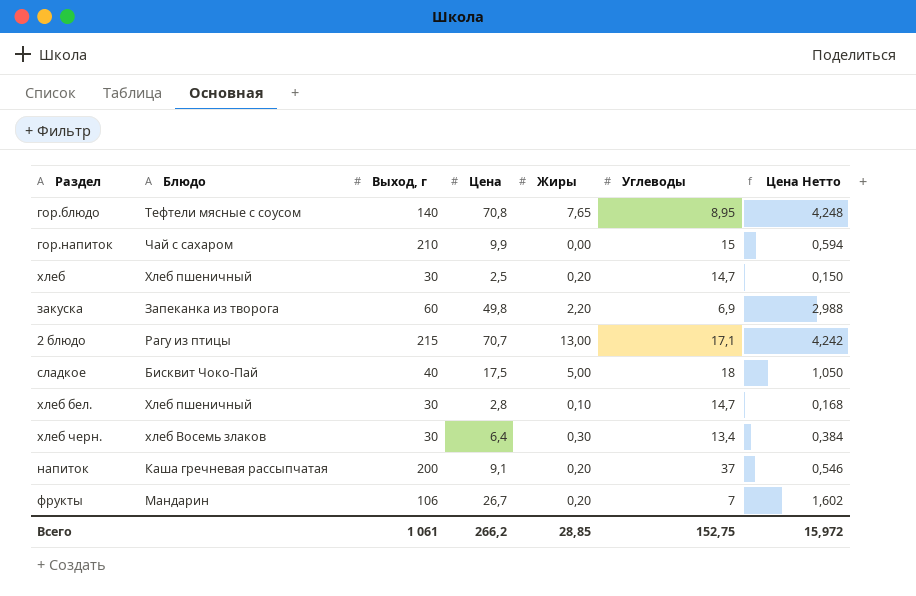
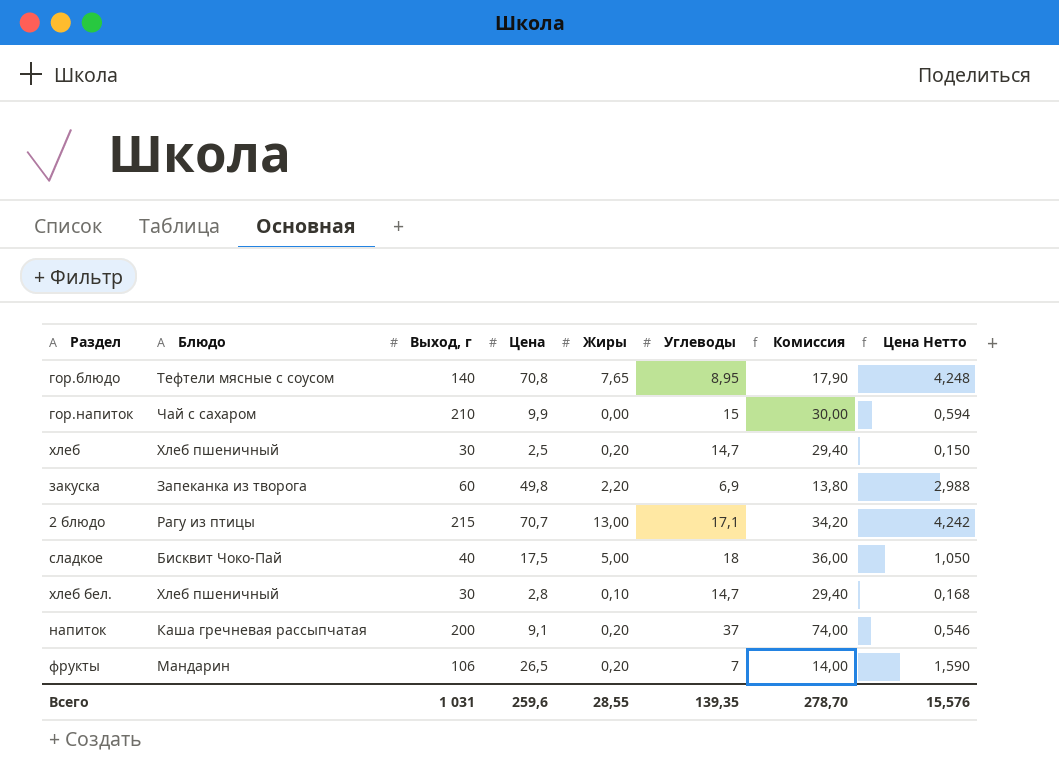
column Комиссия | formula: none -> [Углеводы] * 2
row хлеб черн.: хлеб Восемь злаков | 30 | 6,4 | 0,30 | 13,4 | 0,384 -> none
фрукты | Цена: 26,7 -> 26,5
фрукты | Цена Нетто: 1,602 -> 1,590
Всего | Выход, г: 1 061 -> 1 031
Всего | Цена: 266,2 -> 259,6
Всего | Жиры: 28,85 -> 28,55
Всего | Углеводы: 152,75 -> 139,35
Всего | Цена Нетто: 15,972 -> 15,576

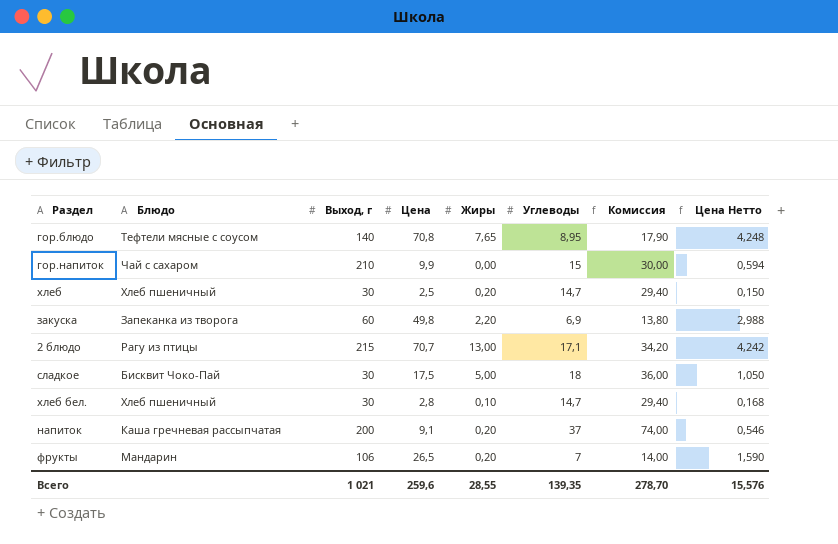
сладкое | Выход, г: 40 -> 30
Всего | Выход, г: 1 031 -> 1 021

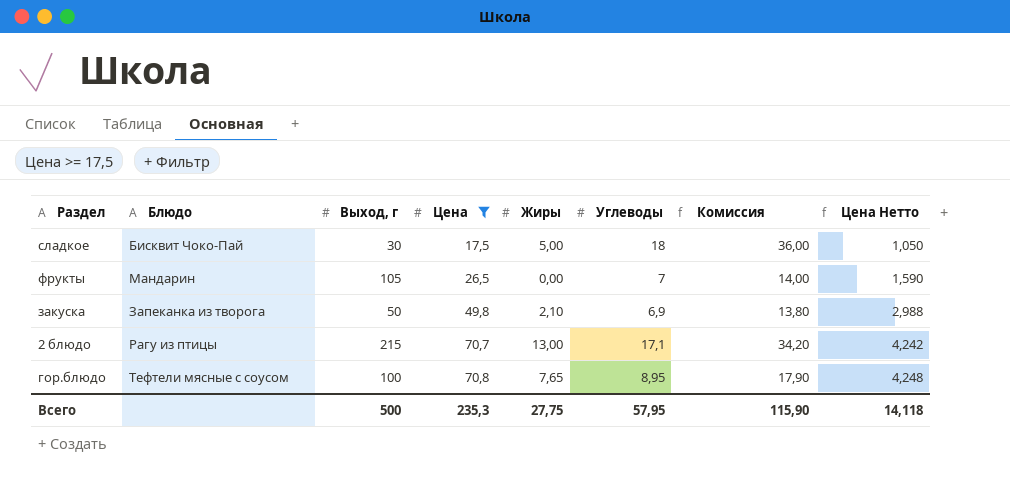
filter: none -> Цена >= 17,5
row order: none -> Цена ascending
фрукты | Выход, г: 106 -> 105
фрукты | Жиры: 0,20 -> 0,00
закуска | Выход, г: 60 -> 50
закуска | Жиры: 2,20 -> 2,10
гор.блюдо | Выход, г: 140 -> 100
Всего | Выход, г: 1 021 -> 500
Всего | Цена: 259,6 -> 235,3
Всего | Жиры: 28,55 -> 27,75
Всего | Углеводы: 139,35 -> 57,95
Всего | Комиссия: 278,70 -> 115,90
Всего | Цена Нетто: 15,576 -> 14,118

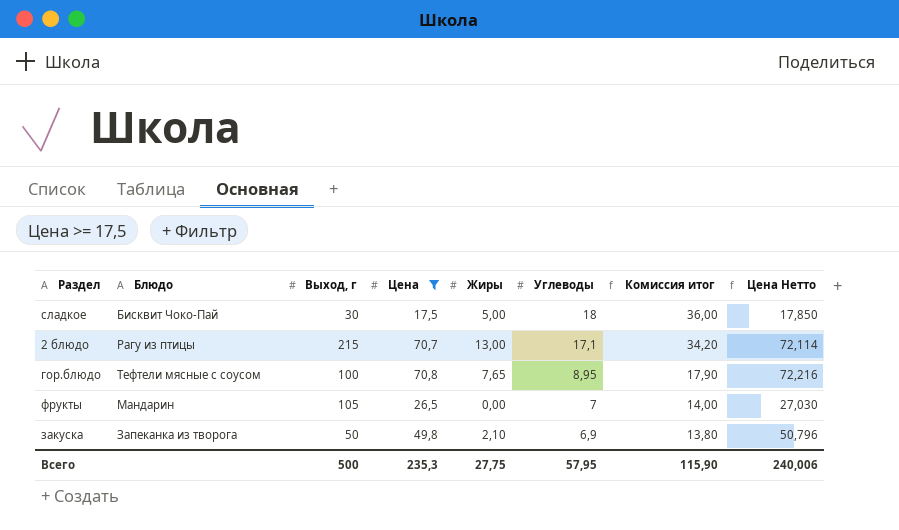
row order: Цена ascending -> Углеводы descending
column name: Комиссия -> Комиссия итог
column Цена Нетто | formula: [Цена] * 0,06 -> [Цена] * 1,02
Всего | Цена Нетто: 14,118 -> 240,006

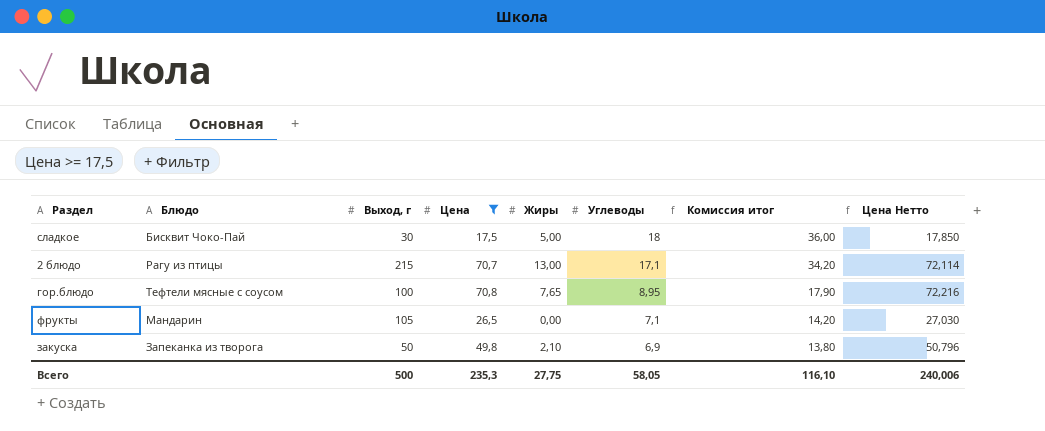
фрукты | Углеводы: 7 -> 7,1
фрукты | Комиссия итог: 14,00 -> 14,20
Всего | Углеводы: 57,95 -> 58,05
Всего | Комиссия итог: 115,90 -> 116,10

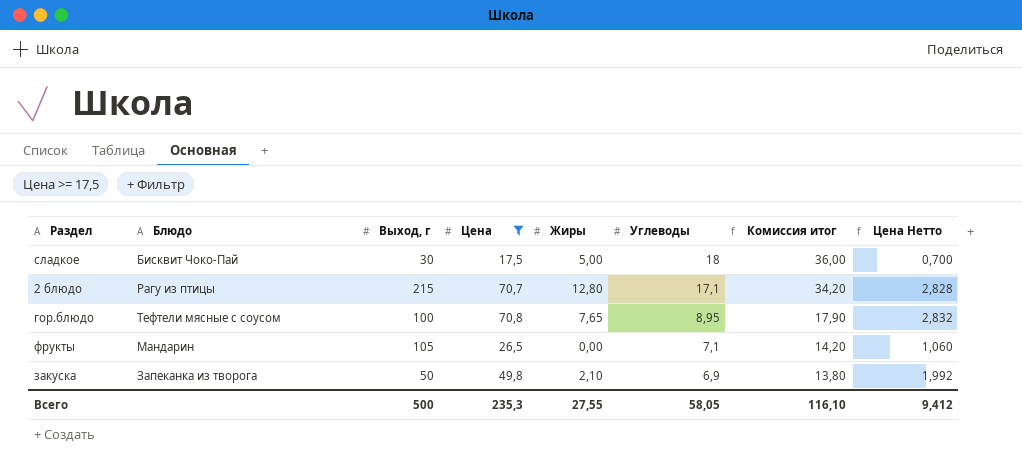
column Цена Нетто | formula: [Цена] * 1,02 -> [Цена] * 0,04
2 блюдо | Жиры: 13,00 -> 12,80
Всего | Жиры: 27,75 -> 27,55
Всего | Цена Нетто: 240,006 -> 9,412

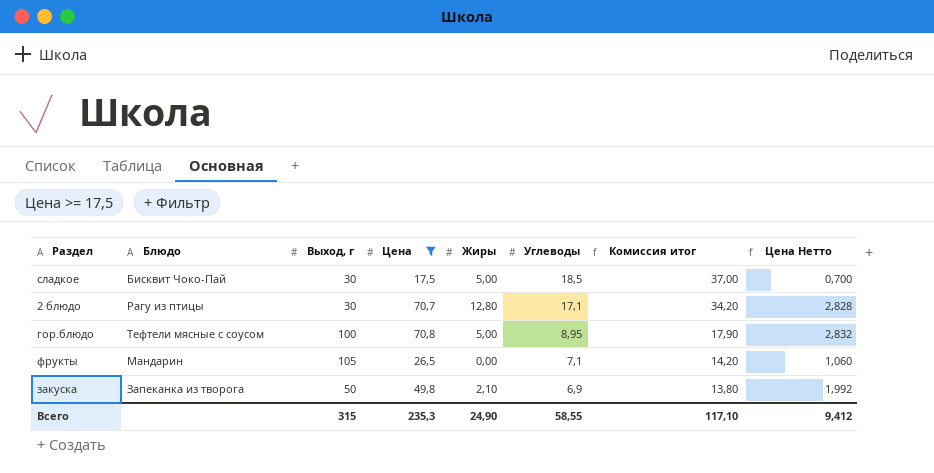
сладкое | Углеводы: 18 -> 18,5
сладкое | Комиссия итог: 36,00 -> 37,00
2 блюдо | Выход, г: 215 -> 30
гор.блюдо | Жиры: 7,65 -> 5,00
Всего | Выход, г: 500 -> 315
Всего | Жиры: 27,55 -> 24,90
Всего | Углеводы: 58,05 -> 58,55
Всего | Комиссия итог: 116,10 -> 117,10

